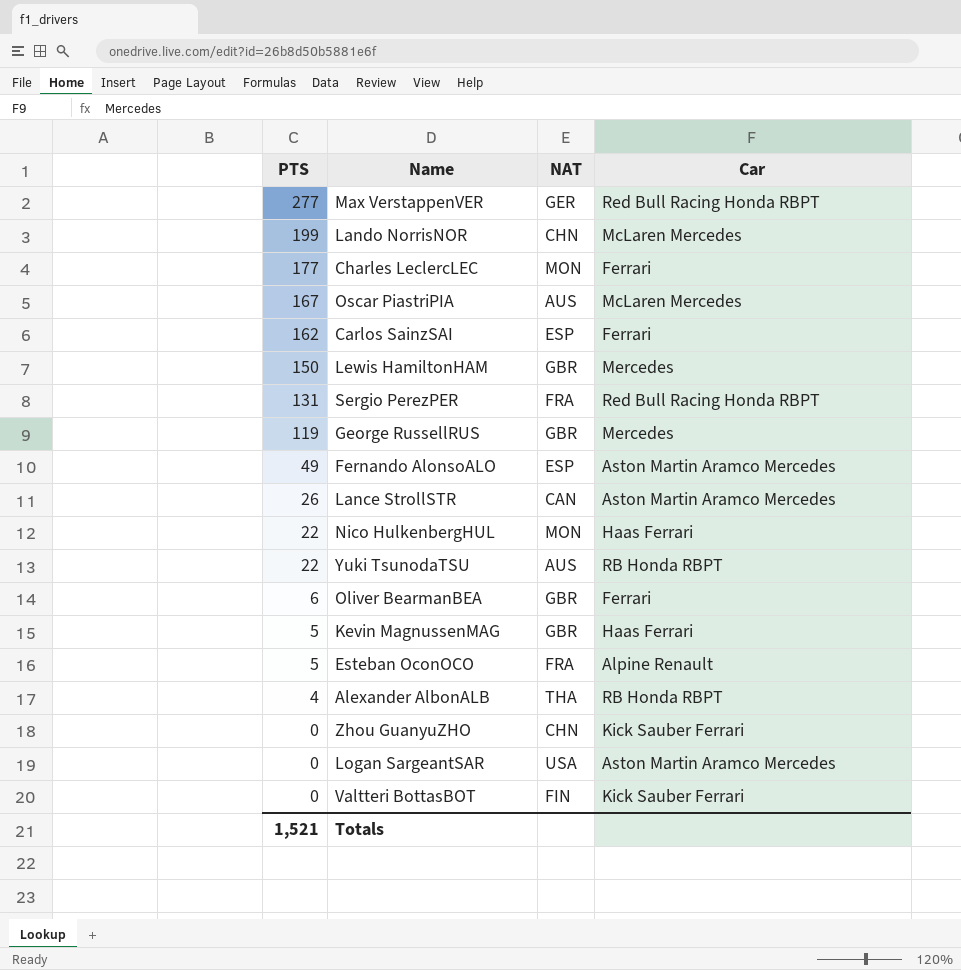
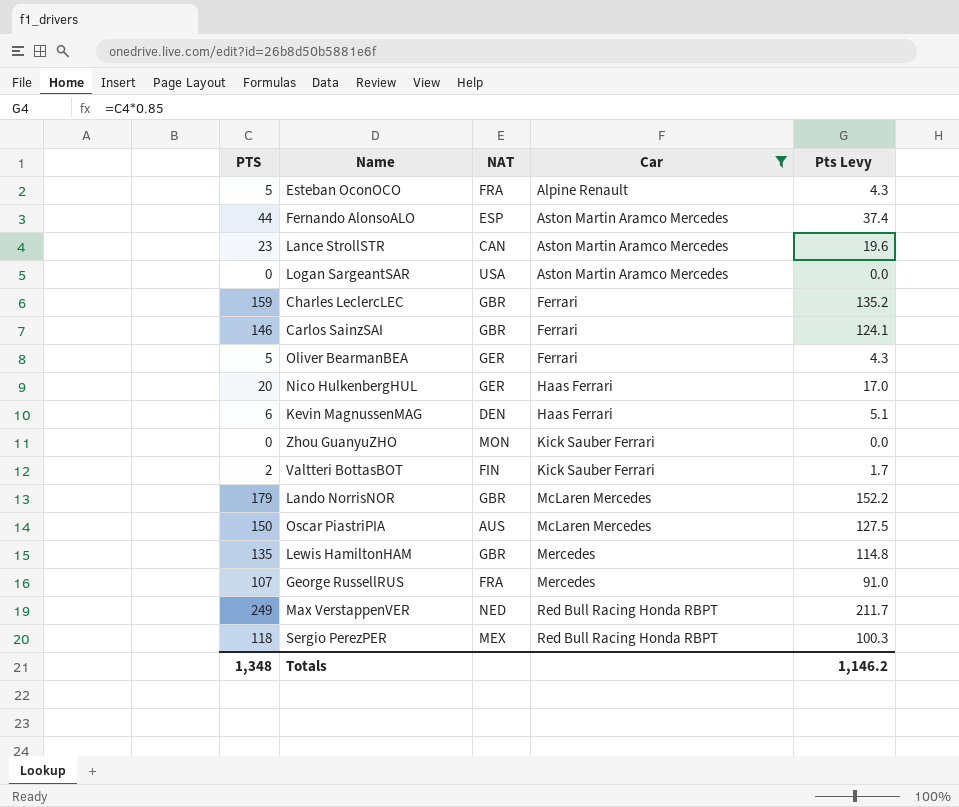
filter: none -> Car != RB Honda RBPT
row order: PTS descending -> Car ascending
column Pts Levy | formula: none -> [PTS] * 0.85
Fernando AlonsoALO | PTS: 49 -> 44
Lance StrollSTR | PTS: 26 -> 23
Charles LeclercLEC | PTS: 177 -> 159
Charles LeclercLEC | NAT: MON -> GBR
Carlos SainzSAI | PTS: 162 -> 146
Carlos SainzSAI | NAT: ESP -> GBR
Oliver BearmanBEA | PTS: 6 -> 5
Oliver BearmanBEA | NAT: GBR -> GER
Nico HulkenbergHUL | PTS: 22 -> 20
Nico HulkenbergHUL | NAT: MON -> GER
Kevin MagnussenMAG | PTS: 5 -> 6
Kevin MagnussenMAG | NAT: GBR -> DEN
Zhou GuanyuZHO | NAT: CHN -> MON
Valtteri BottasBOT | PTS: 0 -> 2
Lando NorrisNOR | PTS: 199 -> 179
Lando NorrisNOR | NAT: CHN -> GBR
Oscar PiastriPIA | PTS: 167 -> 150
Lewis HamiltonHAM | PTS: 150 -> 135
George RussellRUS | PTS: 119 -> 107
George RussellRUS | NAT: GBR -> FRA
Max VerstappenVER | PTS: 277 -> 249
Max VerstappenVER | NAT: GER -> NED
Sergio PerezPER | PTS: 131 -> 118
Sergio PerezPER | NAT: FRA -> MEX
Totals | PTS: 1,521 -> 1,348

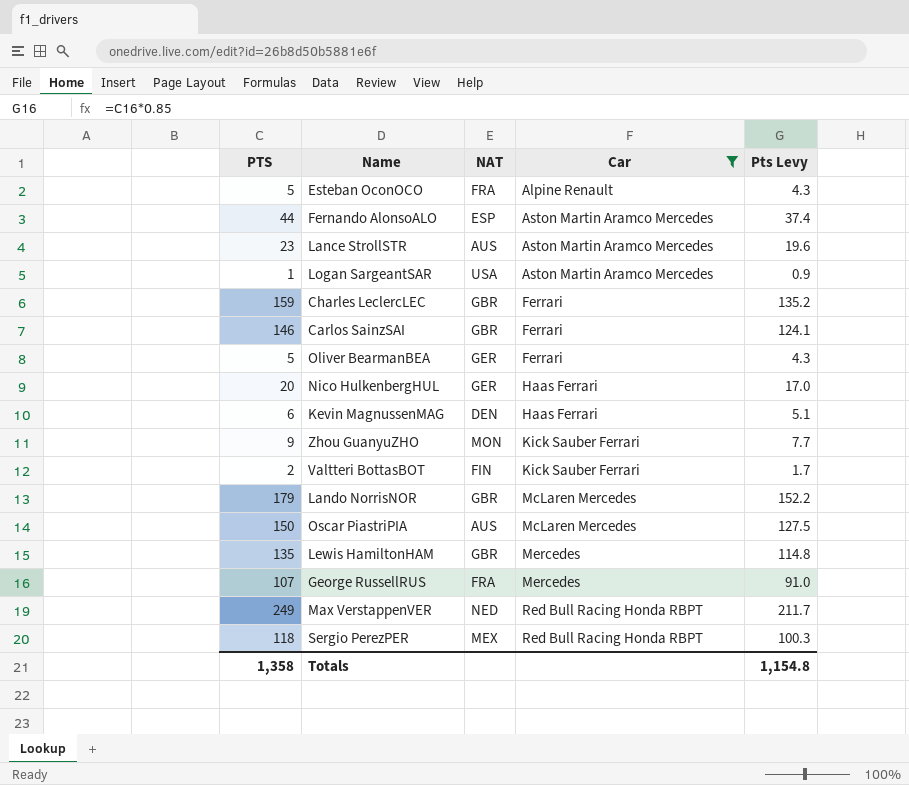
Lance StrollSTR | NAT: CAN -> AUS
Logan SargeantSAR | PTS: 0 -> 1
Logan SargeantSAR | Pts Levy: 0.0 -> 0.9
Zhou GuanyuZHO | PTS: 0 -> 9
Zhou GuanyuZHO | Pts Levy: 0.0 -> 7.7
Totals | PTS: 1,348 -> 1,358
Totals | Pts Levy: 1,146.2 -> 1,154.8

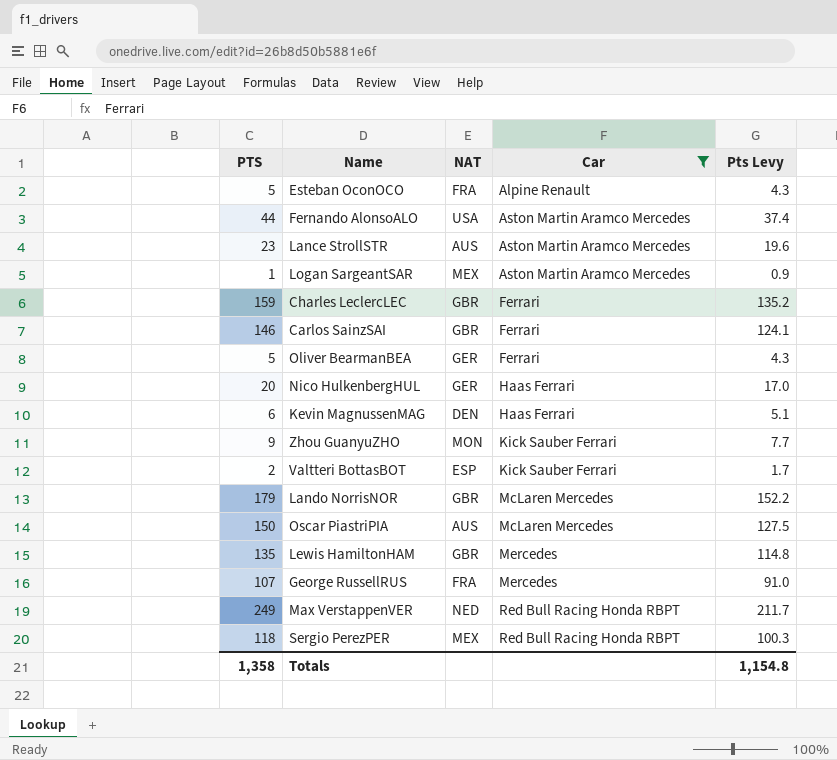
Fernando AlonsoALO | NAT: ESP -> USA
Logan SargeantSAR | NAT: USA -> MEX
Valtteri BottasBOT | NAT: FIN -> ESP

